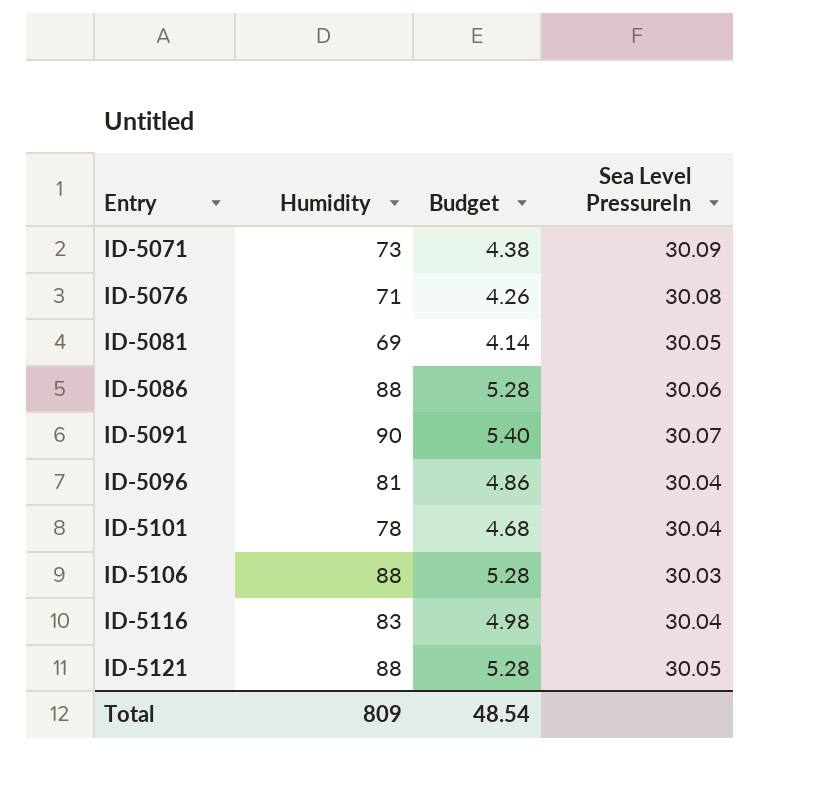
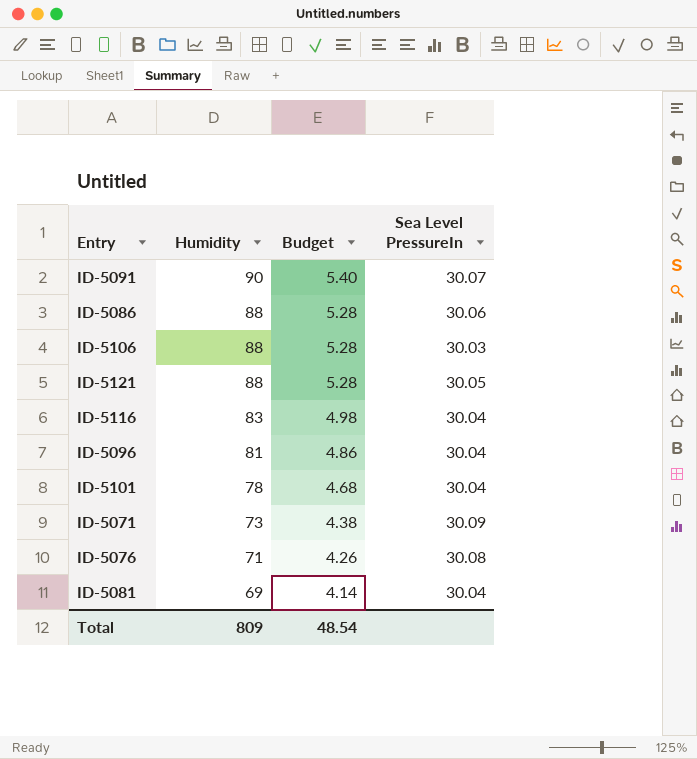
row order: Entry ascending -> Humidity descending
ID-5081 | Sea Level PressureIn: 30.05 -> 30.04

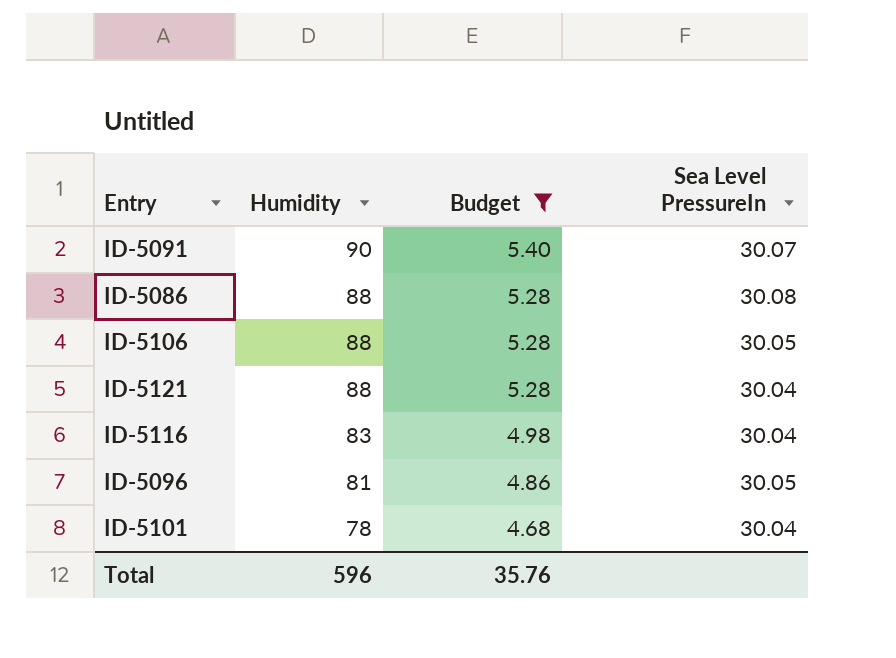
filter: none -> Budget >= 4.68
ID-5086 | Sea Level PressureIn: 30.06 -> 30.08
ID-5106 | Sea Level PressureIn: 30.03 -> 30.05
ID-5121 | Sea Level PressureIn: 30.05 -> 30.04
ID-5096 | Sea Level PressureIn: 30.04 -> 30.05
Total | Humidity: 809 -> 596
Total | Budget: 48.54 -> 35.76

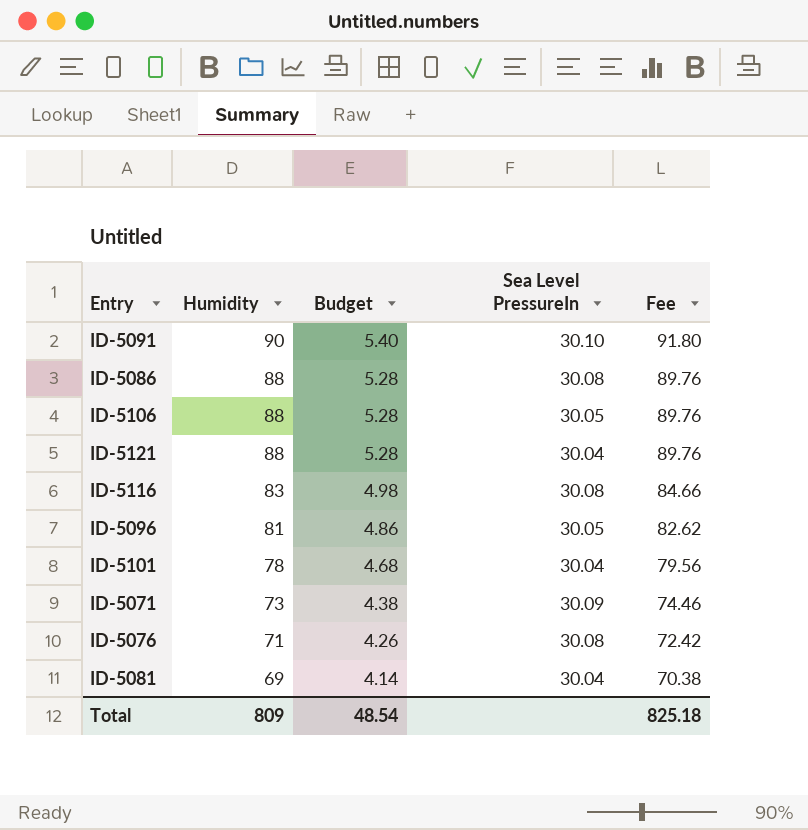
filter: Budget >= 4.68 -> none
column Fee | formula: none -> [Humidity] * 1.02
ID-5091 | Sea Level PressureIn: 30.07 -> 30.10
ID-5116 | Sea Level PressureIn: 30.04 -> 30.08
Total | Humidity: 596 -> 809
Total | Budget: 35.76 -> 48.54

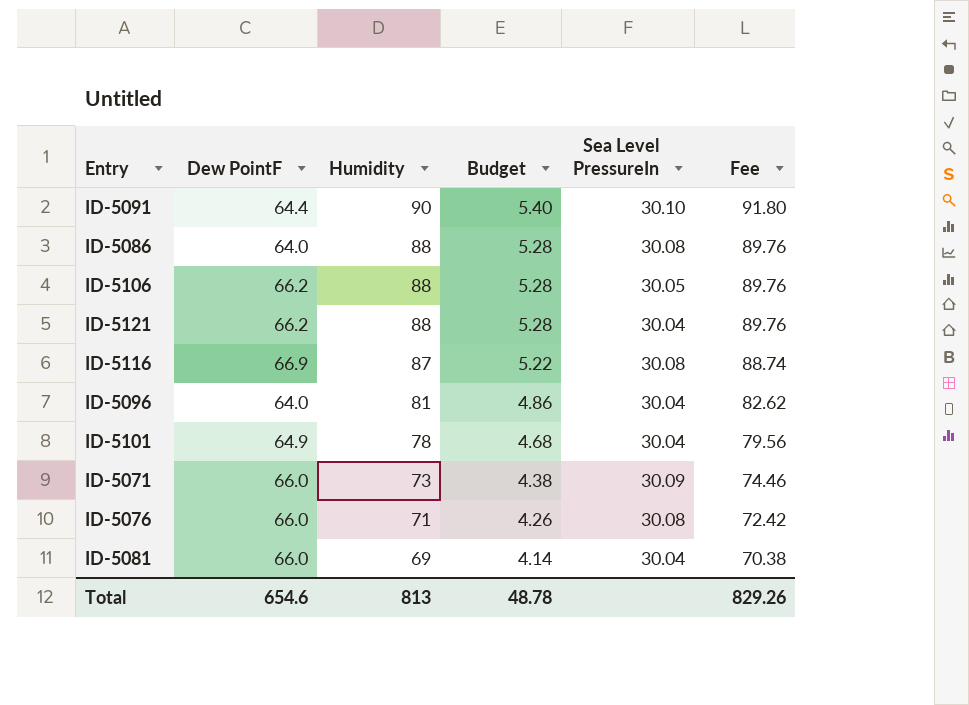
column Dew PointF | position: none -> 2
ID-5116 | Humidity: 83 -> 87
ID-5116 | Budget: 4.98 -> 5.22
ID-5116 | Fee: 84.66 -> 88.74
ID-5096 | Sea Level PressureIn: 30.05 -> 30.04
Total | Humidity: 809 -> 813
Total | Budget: 48.54 -> 48.78
Total | Fee: 825.18 -> 829.26

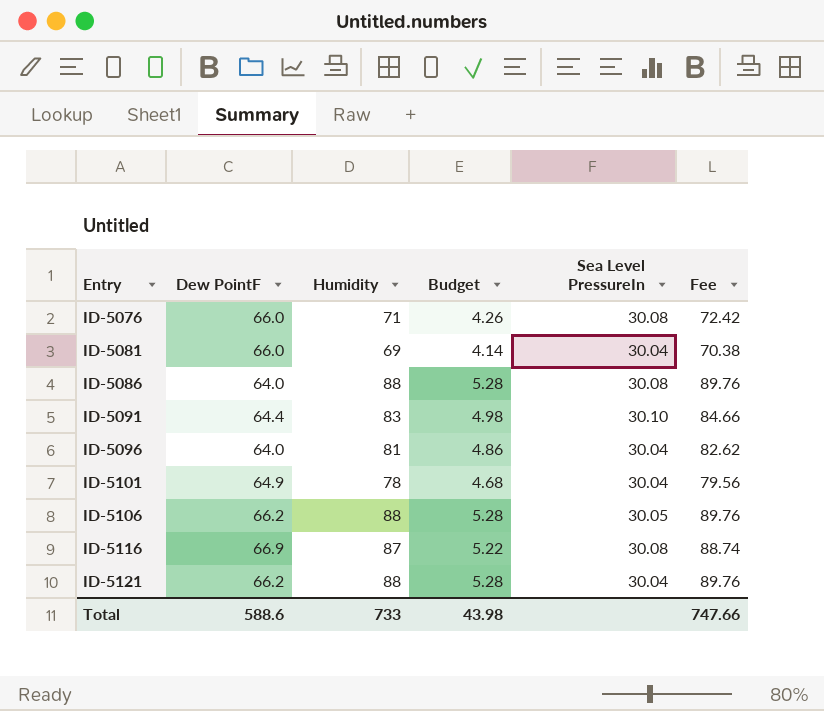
row order: Humidity descending -> Entry ascending
row ID-5071: 66.0 | 73 | 4.38 | 30.09 | 74.46 -> none
ID-5091 | Humidity: 90 -> 83
ID-5091 | Budget: 5.40 -> 4.98
ID-5091 | Fee: 91.80 -> 84.66
Total | Dew PointF: 654.6 -> 588.6
Total | Humidity: 813 -> 733
Total | Budget: 48.78 -> 43.98
Total | Fee: 829.26 -> 747.66

